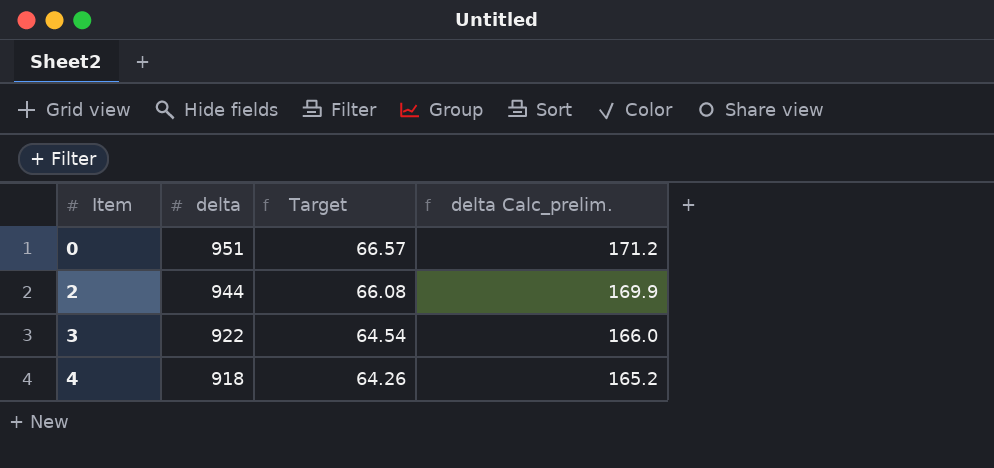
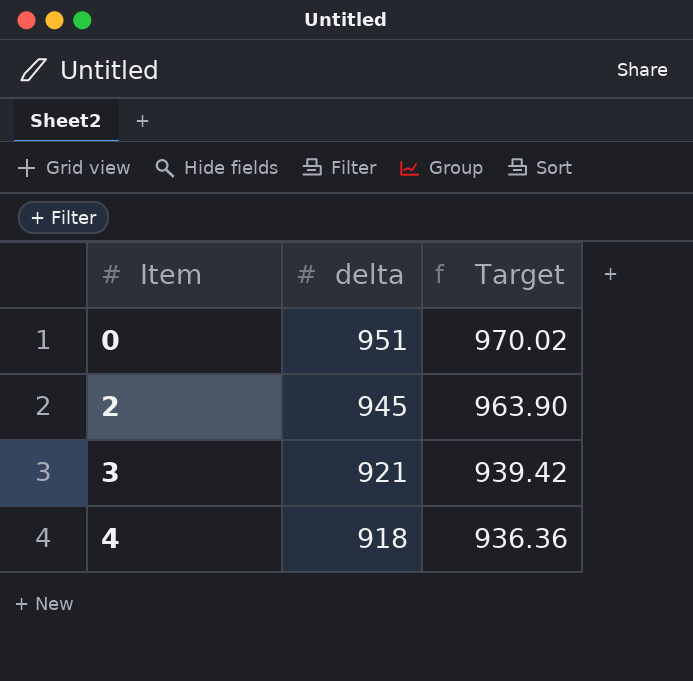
column delta Calc_prelim. | formula: [delta] * 0.18 -> none
column Target | formula: [delta] * 0.07 -> [delta] * 1.02
2 | delta: 944 -> 945
3 | delta: 922 -> 921

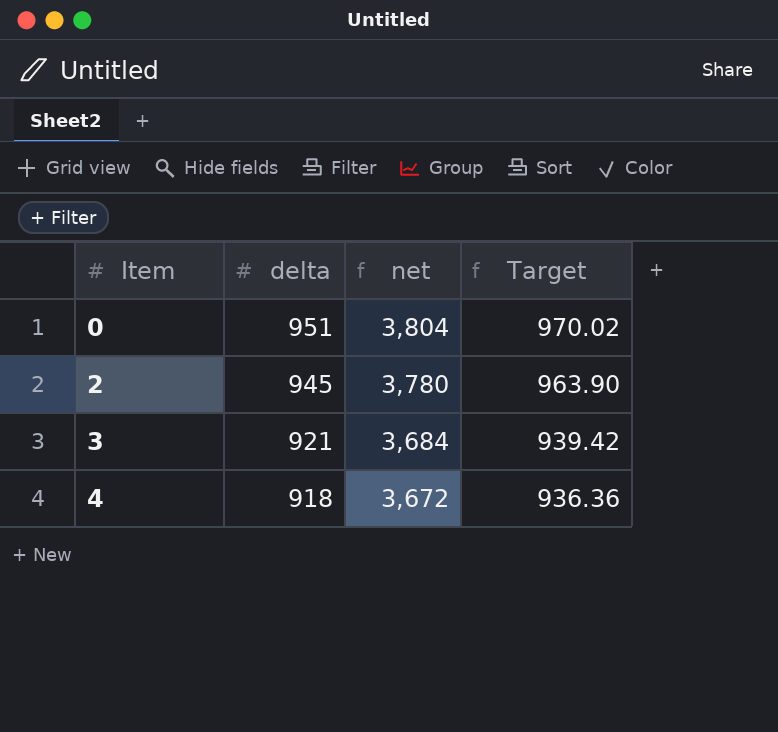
column net | formula: none -> [delta] * 4

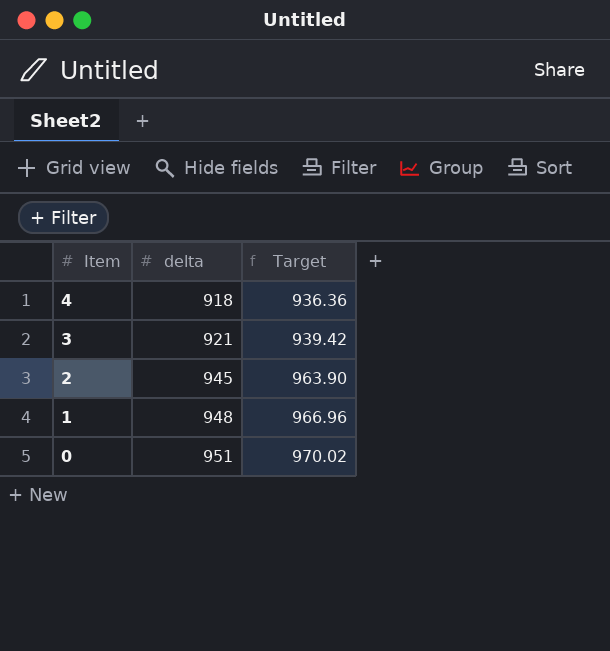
row order: Item ascending -> Item descending
column net | formula: [delta] * 4 -> none
row 1: none -> 948 | 966.96

